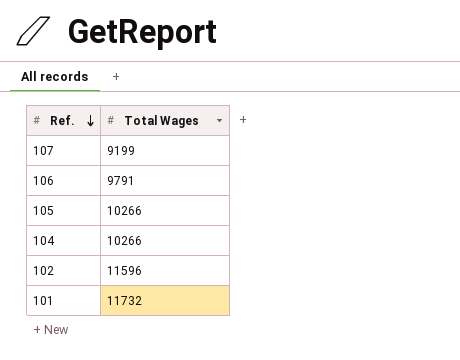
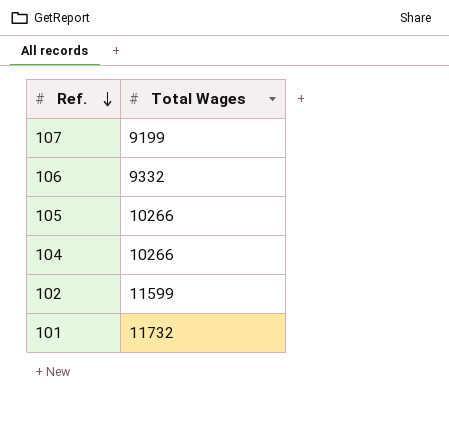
106 | Total Wages: 9791 -> 9332
102 | Total Wages: 11596 -> 11599

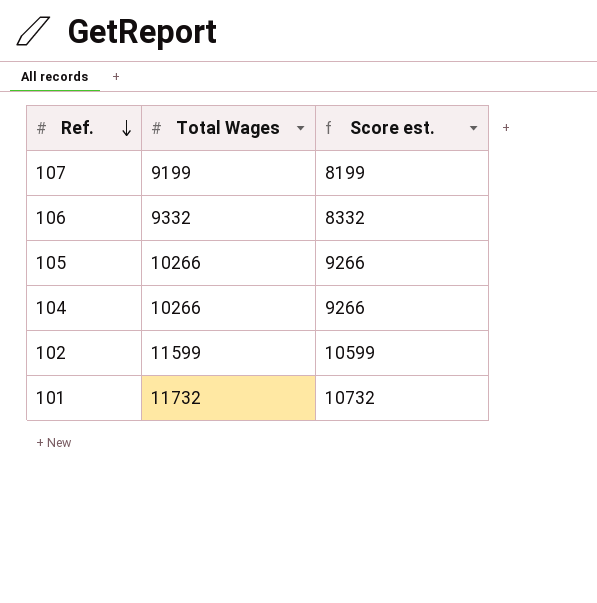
column Score est. | formula: none -> [Total Wages] - 1000

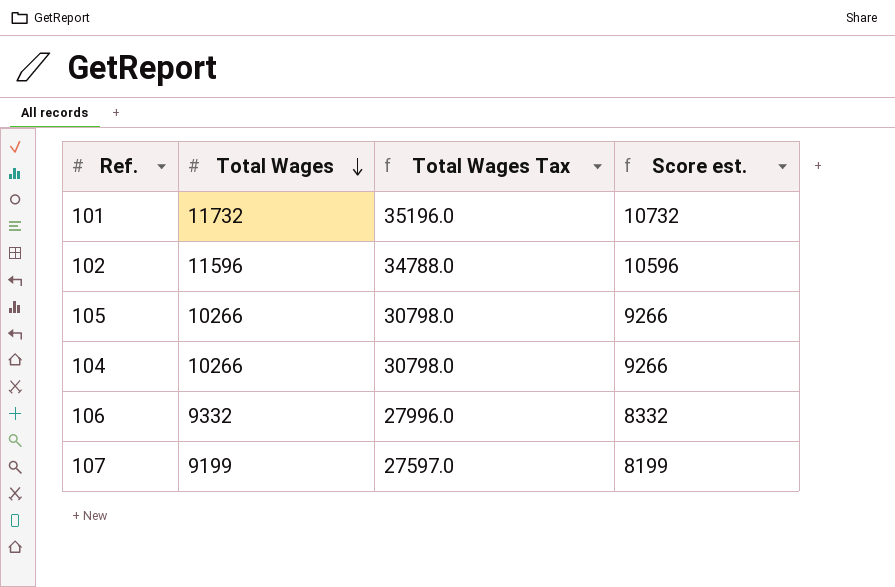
row order: Ref. descending -> Total Wages descending
column Total Wages Tax | formula: none -> [Total Wages] * 3
102 | Total Wages: 11599 -> 11596
102 | Score est.: 10599 -> 10596

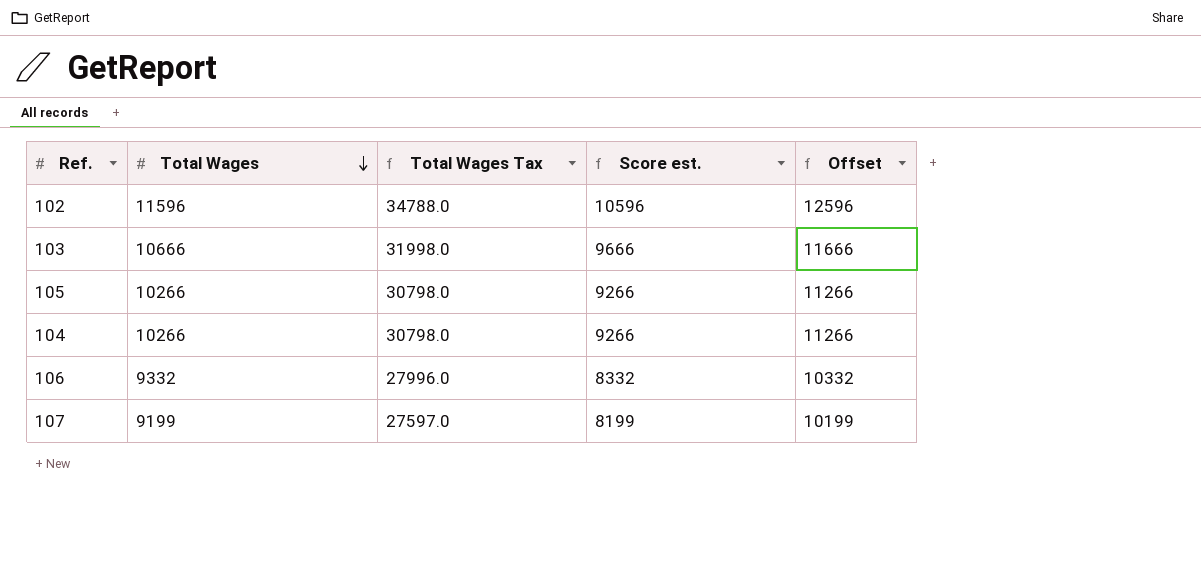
column Offset | formula: none -> [Total Wages] + 1000
row 101: 11732 | 35196.0 | 10732 -> none
row 103: none -> 10666 | 31998.0 | 9666 | 11666

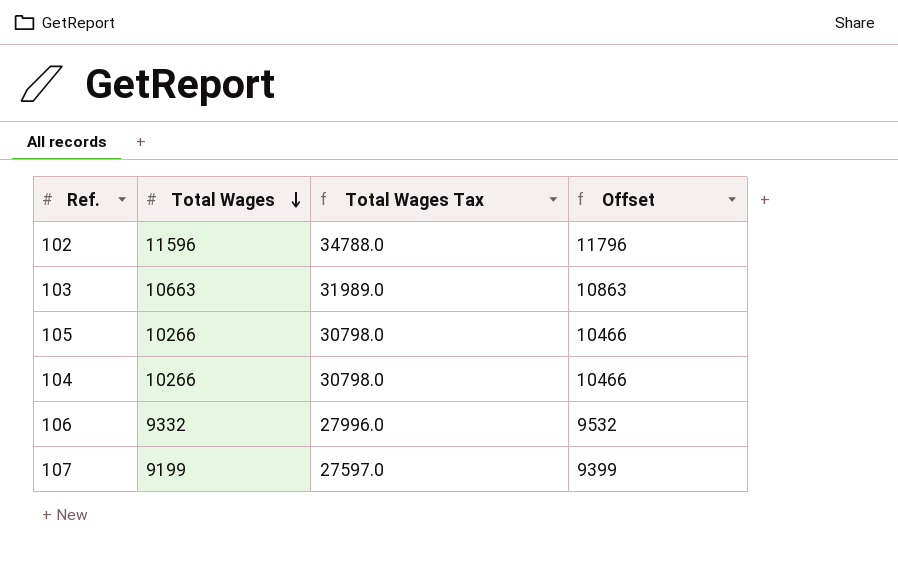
column Score est. | formula: [Total Wages] - 1000 -> none
column Offset | formula: [Total Wages] + 1000 -> [Total Wages] + 200
103 | Total Wages: 10666 -> 10663
103 | Total Wages Tax: 31998.0 -> 31989.0

